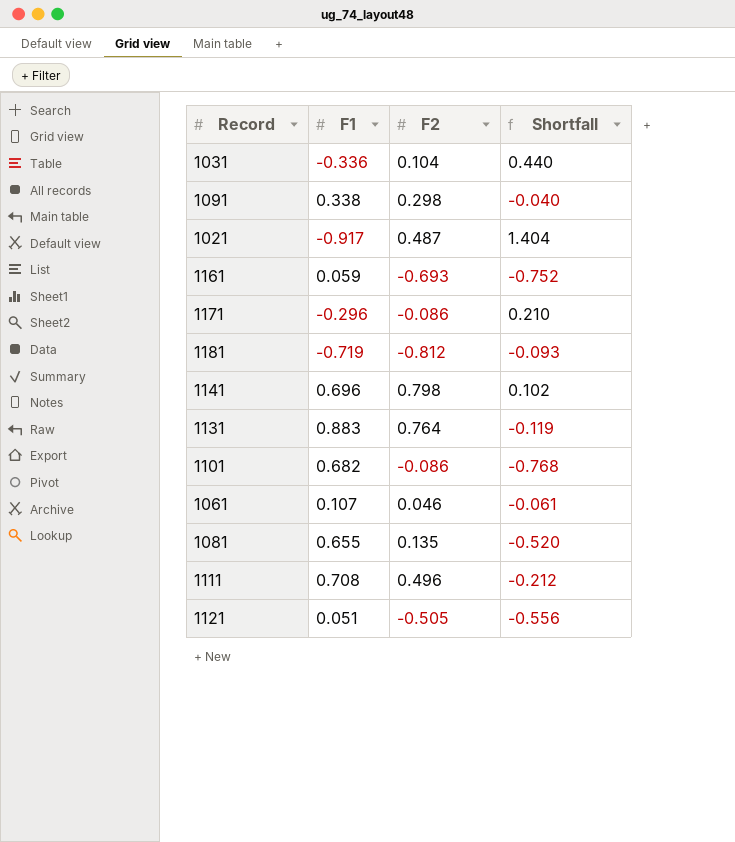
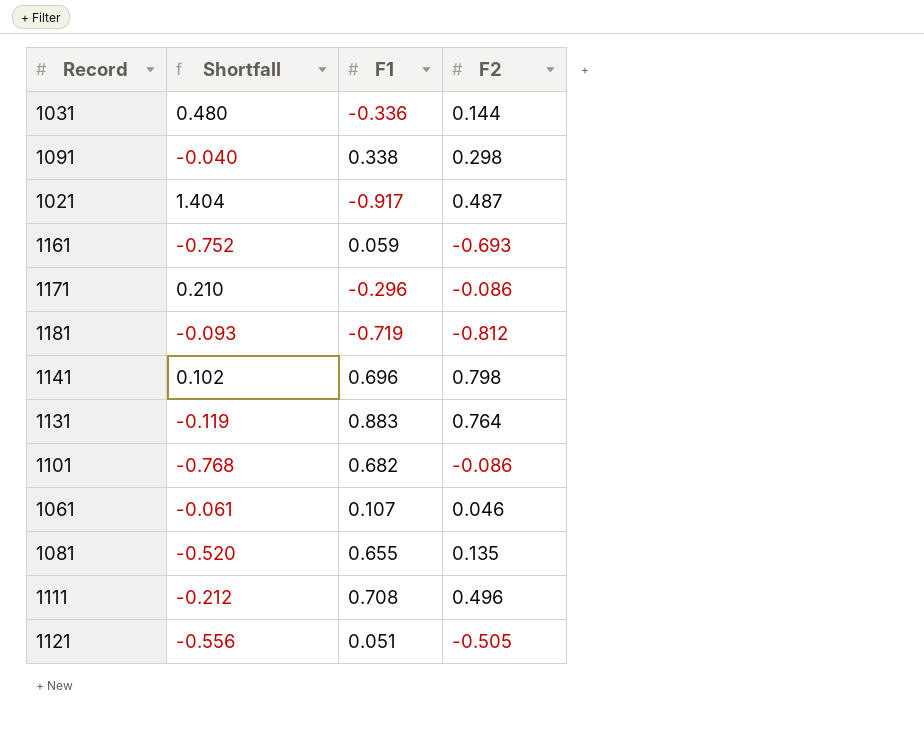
column Shortfall | position: 4 -> 2
1031 | Shortfall: 0.440 -> 0.480
1031 | F2: 0.104 -> 0.144

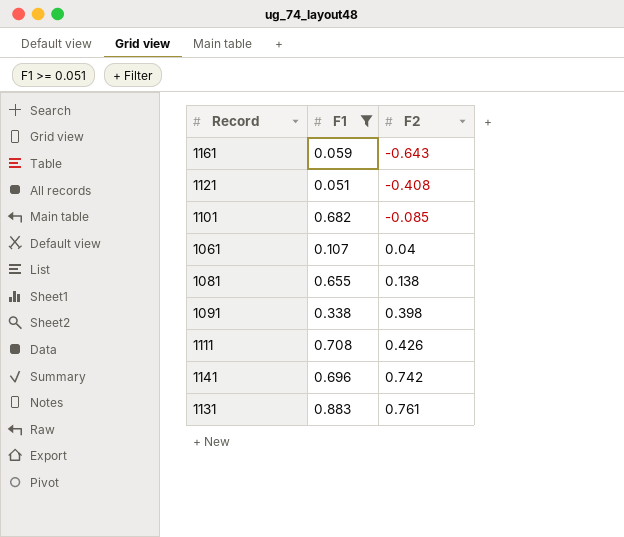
filter: none -> F1 >= 0.051
row order: none -> F2 ascending
column Shortfall | formula: [F2] - [F1] -> none
1161 | F2: -0.693 -> -0.643
1121 | F2: -0.505 -> -0.408
1101 | F2: -0.086 -> -0.085
1061 | F2: 0.046 -> 0.04
1081 | F2: 0.135 -> 0.138
1091 | F2: 0.298 -> 0.398
1111 | F2: 0.496 -> 0.426
1141 | F2: 0.798 -> 0.742
1131 | F2: 0.764 -> 0.761

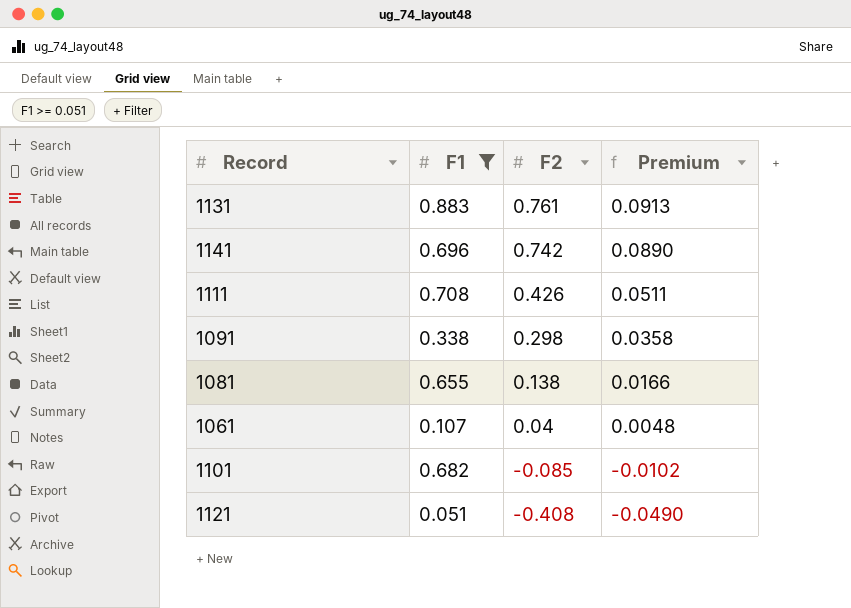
row order: F2 ascending -> F2 descending
column Premium | formula: none -> [F2] * 0.12
row 1161: 0.059 | -0.643 -> none
1091 | F2: 0.398 -> 0.298

